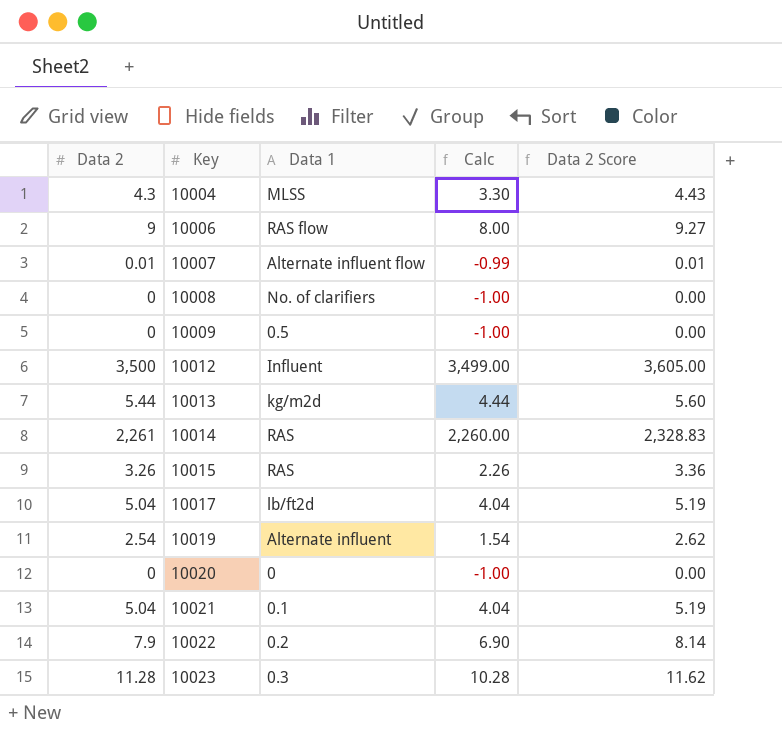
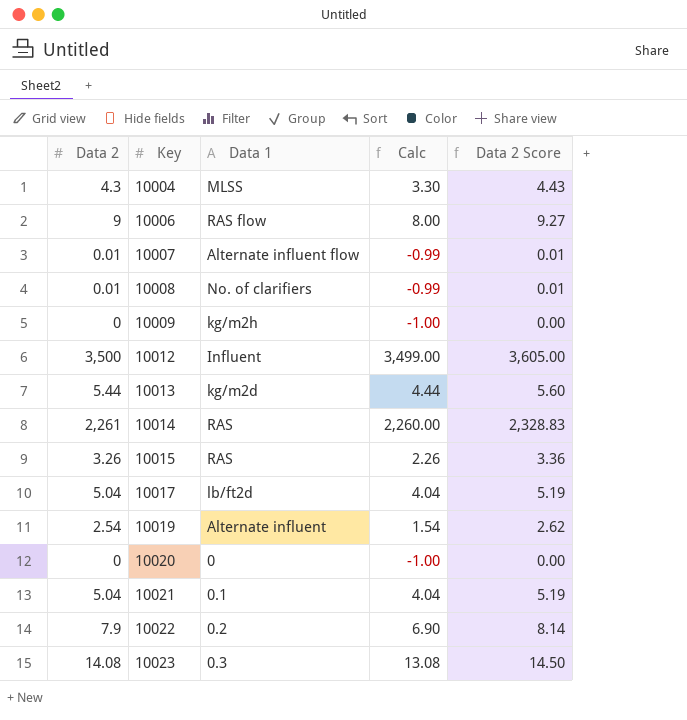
10008 | Data 2: 0 -> 0.01
10008 | Calc: -1.00 -> -0.99
10008 | Data 2 Score: 0.00 -> 0.01
10009 | Data 1: 0.5 -> kg/m2h
10023 | Data 2: 11.28 -> 14.08
10023 | Calc: 10.28 -> 13.08
10023 | Data 2 Score: 11.62 -> 14.50

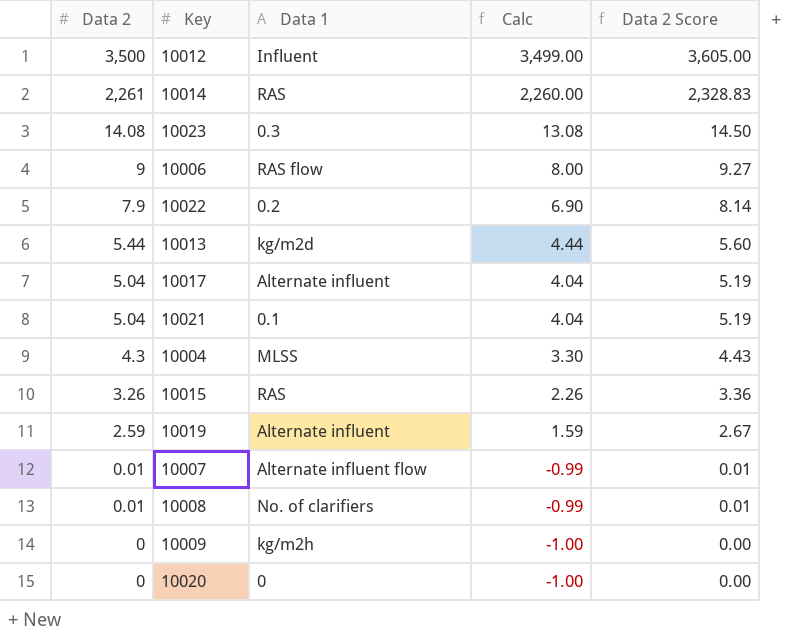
row order: Key ascending -> Data 2 descending
10017 | Data 1: lb/ft2d -> Alternate influent
10019 | Data 2: 2.54 -> 2.59
10019 | Calc: 1.54 -> 1.59
10019 | Data 2 Score: 2.62 -> 2.67

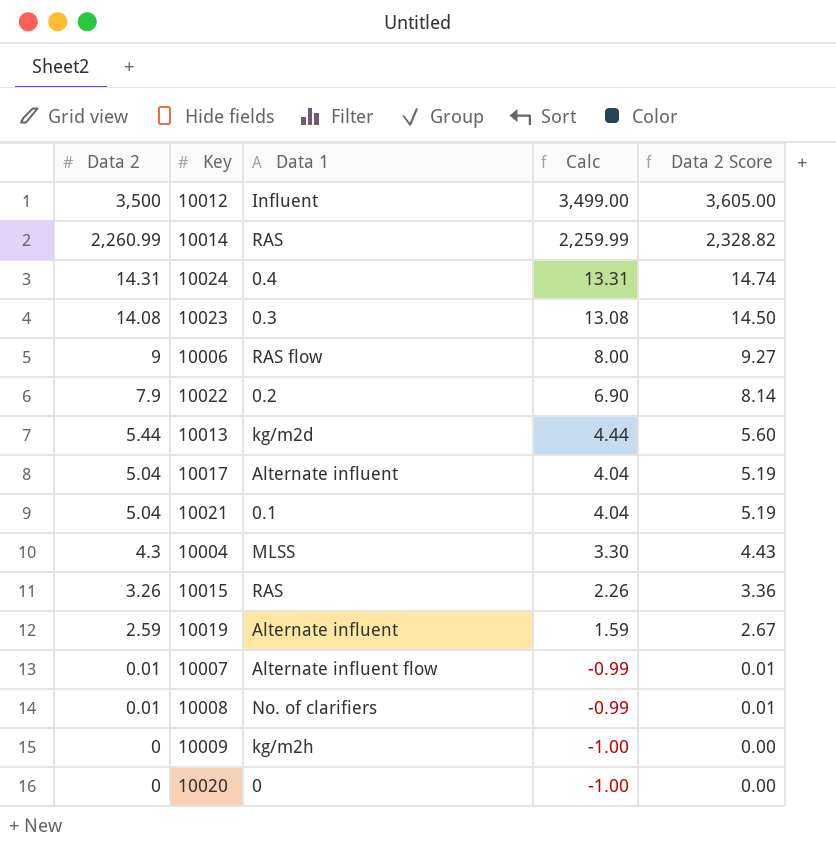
10014 | Data 2: 2,261 -> 2,260.99
10014 | Calc: 2,260.00 -> 2,259.99
10014 | Data 2 Score: 2,328.83 -> 2,328.82
row 10024: none -> 14.31 | 0.4 | 13.31 | 14.74

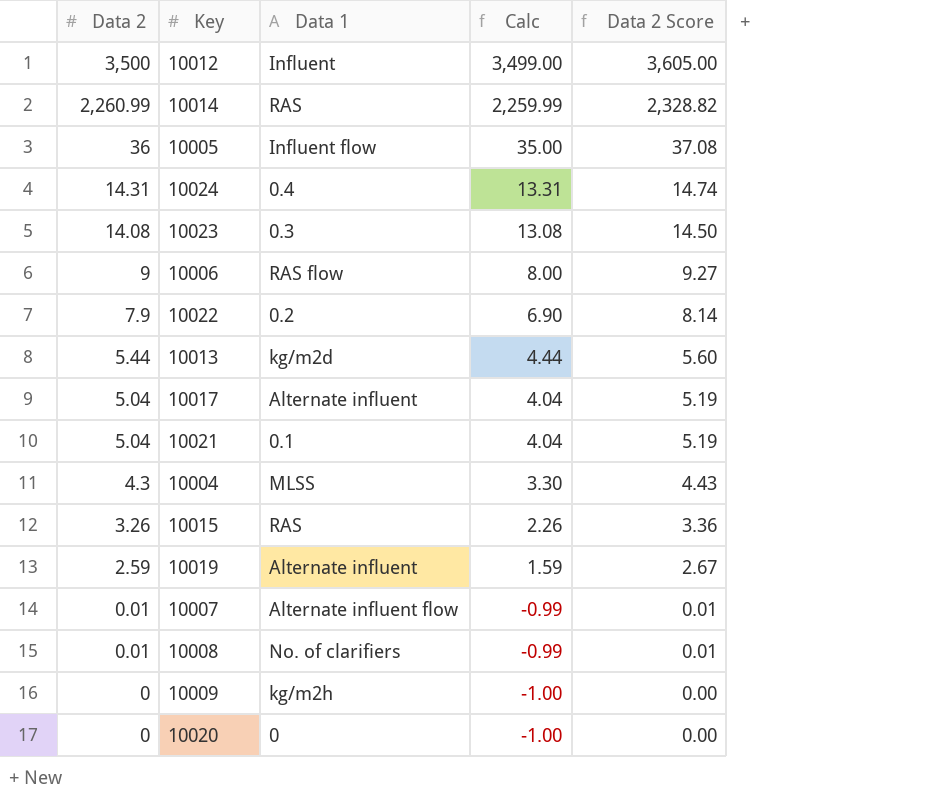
row 10005: none -> 36 | Influent flow | 35.00 | 37.08

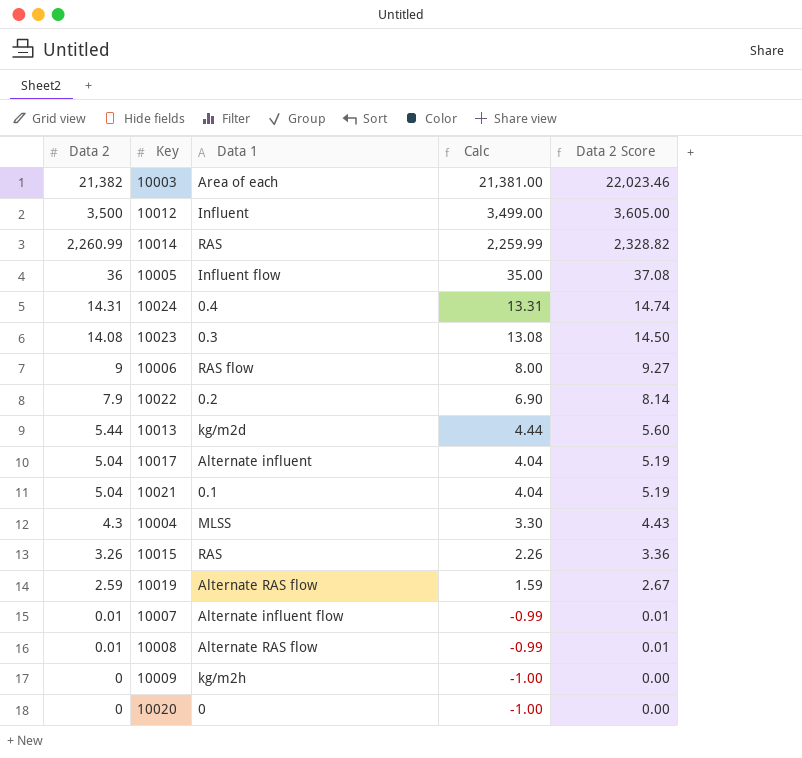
row 10003: none -> 21,382 | Area of each | 21,381.00 | 22,023.46
10019 | Data 1: Alternate influent -> Alternate RAS flow
10008 | Data 1: No. of clarifiers -> Alternate RAS flow

